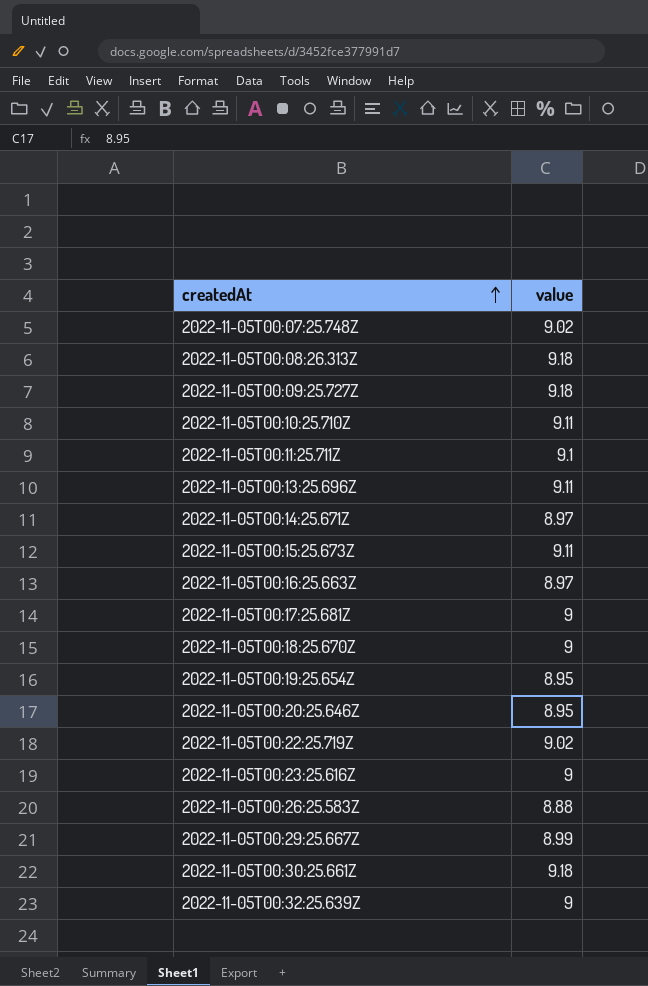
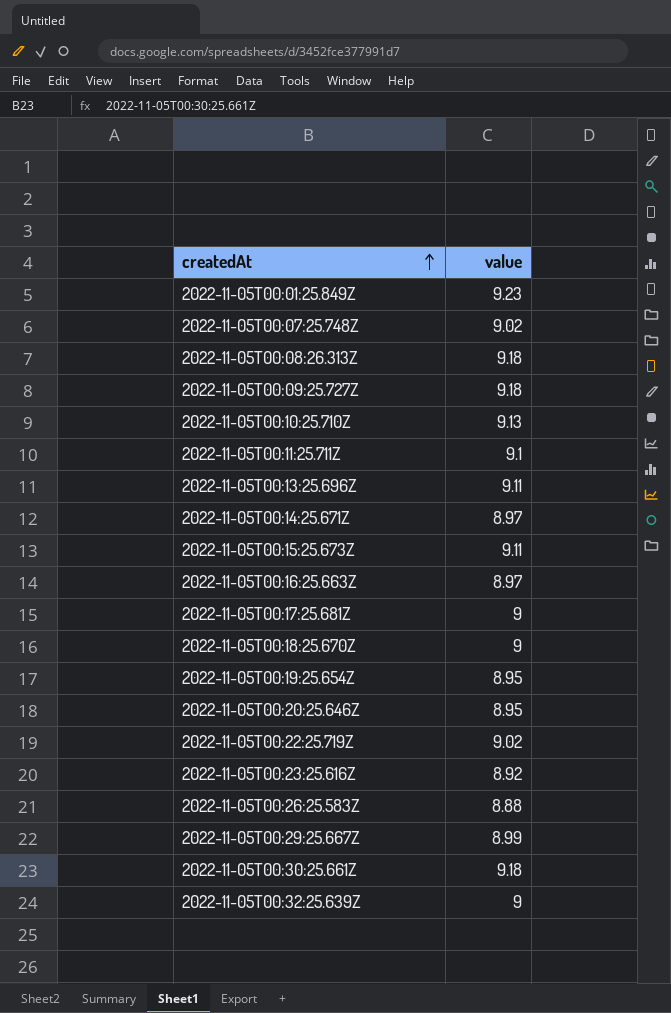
row 2022-11-05T00:01:25.849Z: none -> 9.23
2022-11-05T00:10:25.710Z | value: 9.11 -> 9.13
2022-11-05T00:23:25.616Z | value: 9 -> 8.92

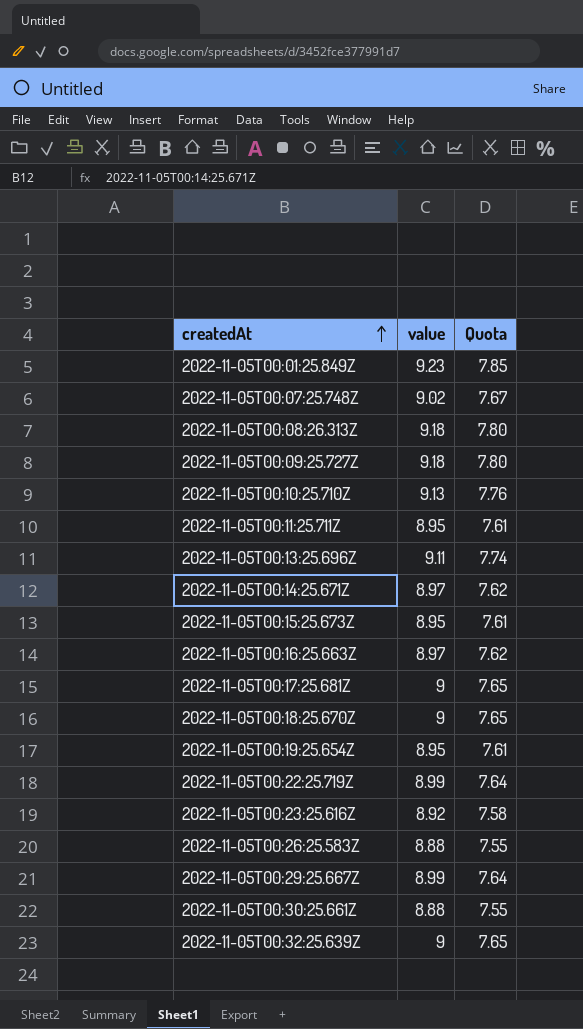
column Quota | formula: none -> [value] * 0.85
row 2022-11-05T00:20:25.646Z: 8.95 -> none
2022-11-05T00:11:25.711Z | value: 9.1 -> 8.95
2022-11-05T00:15:25.673Z | value: 9.11 -> 8.95
2022-11-05T00:22:25.719Z | value: 9.02 -> 8.99
2022-11-05T00:30:25.661Z | value: 9.18 -> 8.88

